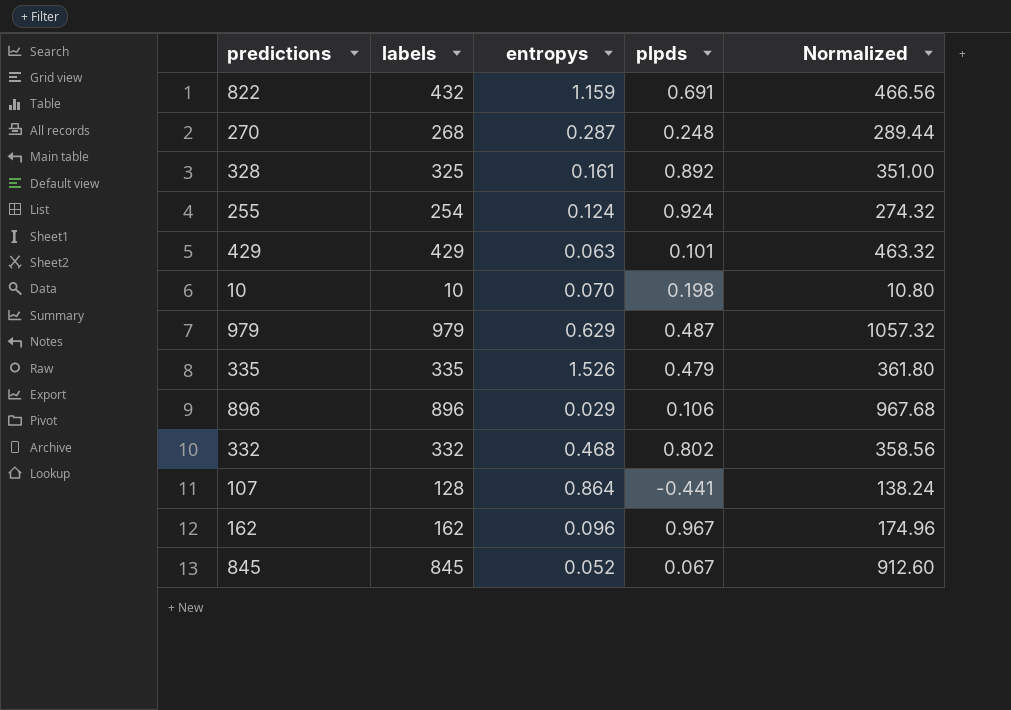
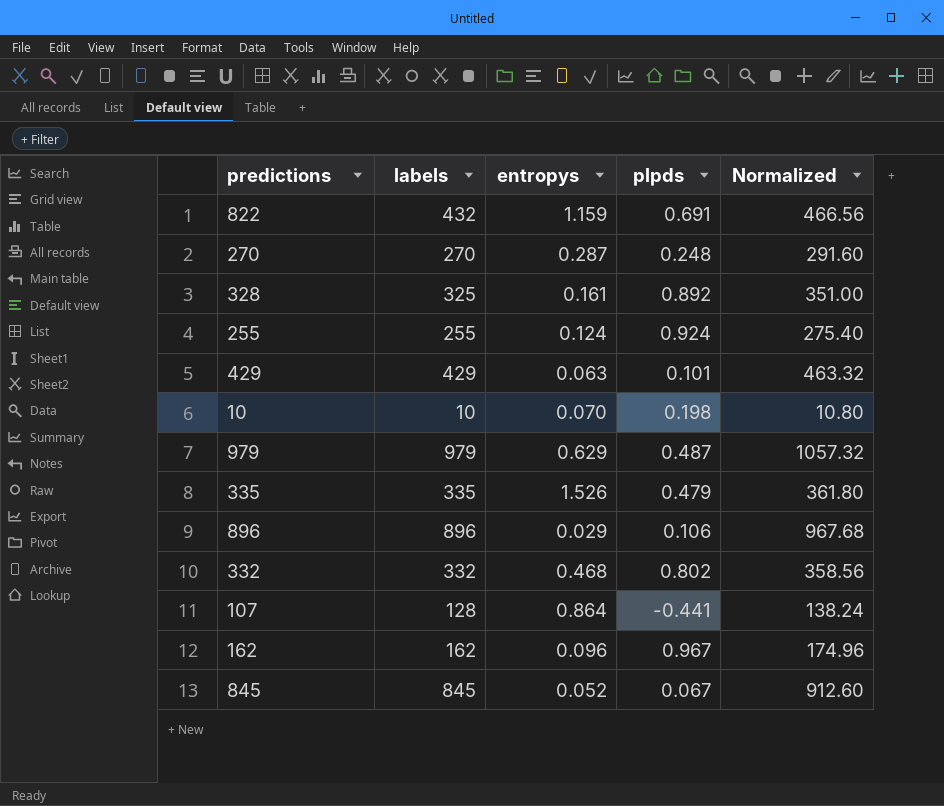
270 | labels: 268 -> 270
270 | Normalized: 289.44 -> 291.60
255 | labels: 254 -> 255
255 | Normalized: 274.32 -> 275.40

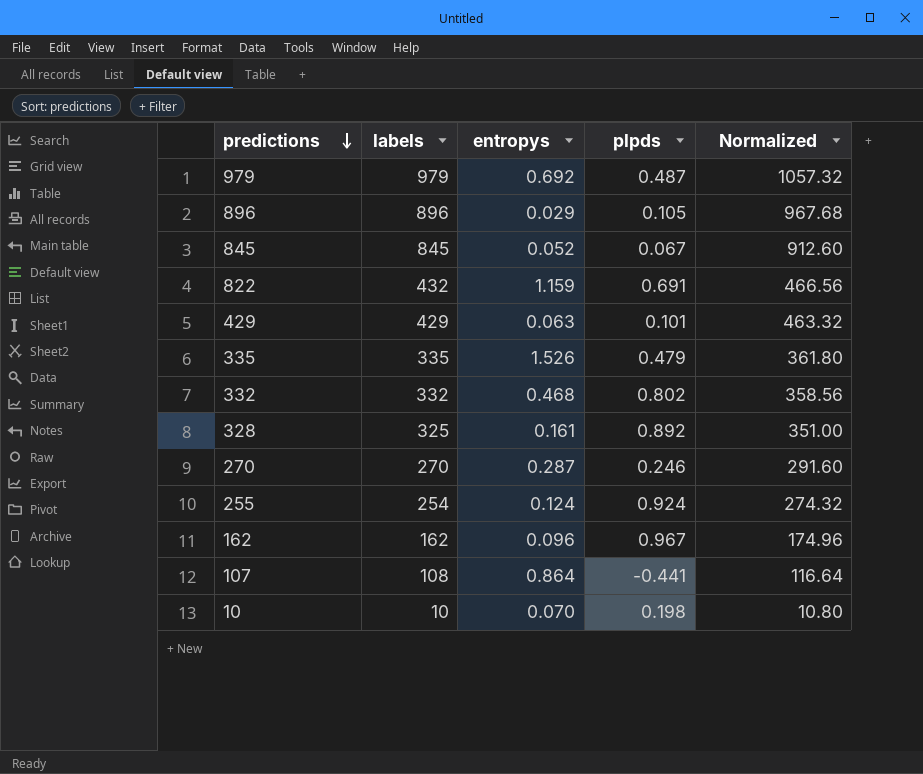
row order: none -> predictions descending
979 | entropys: 0.629 -> 0.692
896 | plpds: 0.106 -> 0.105
270 | plpds: 0.248 -> 0.246
255 | labels: 255 -> 254
255 | Normalized: 275.40 -> 274.32
107 | labels: 128 -> 108
107 | Normalized: 138.24 -> 116.64

